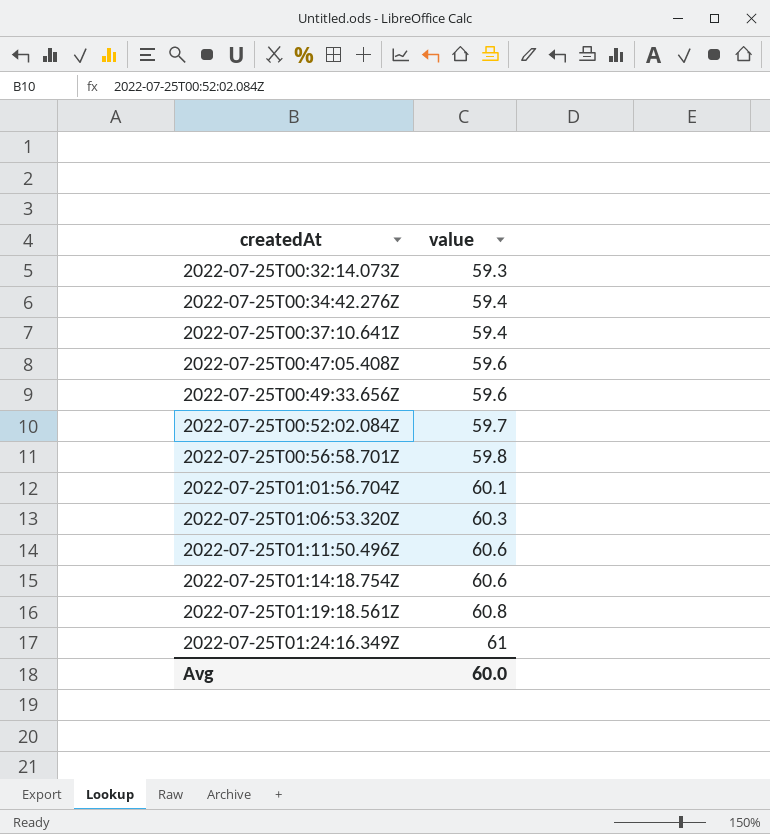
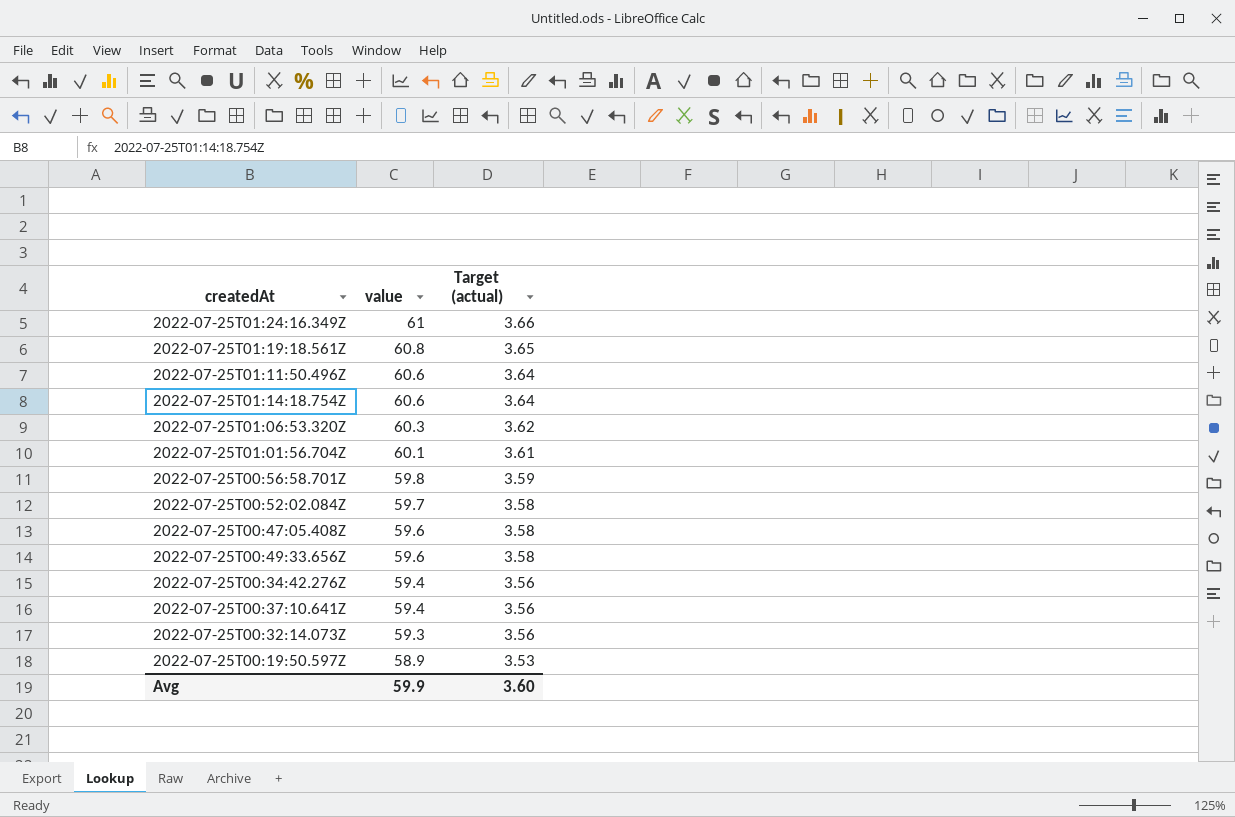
row order: createdAt ascending -> value descending
column Target (actual) | formula: none -> [value] * 0.06
row 2022-07-25T00:19:50.597Z: none -> 58.9 | 3.53
Avg | value: 60.0 -> 59.9

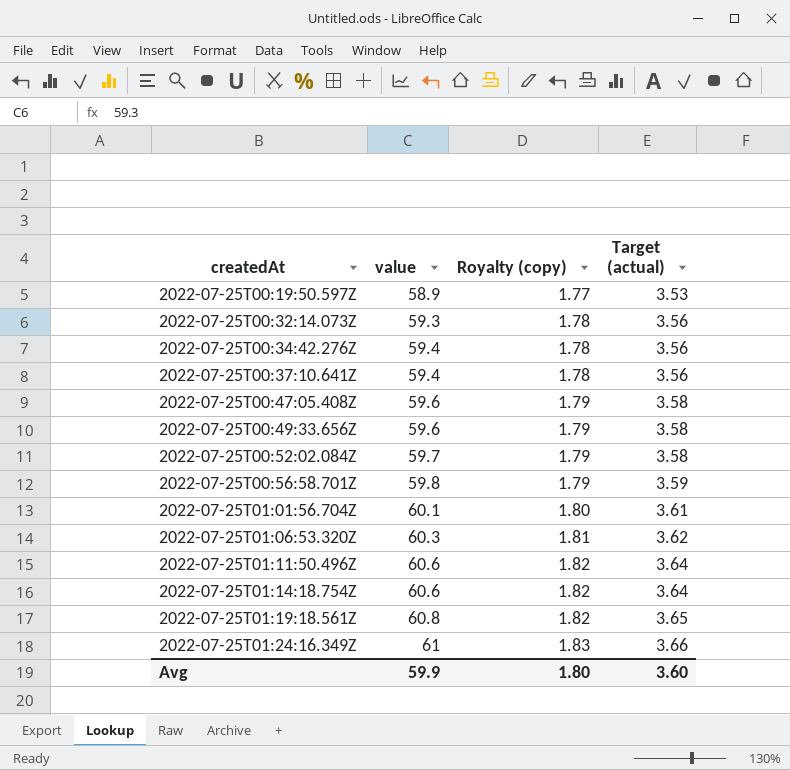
row order: value descending -> createdAt ascending
column Royalty (copy) | formula: none -> [value] * 0.03

